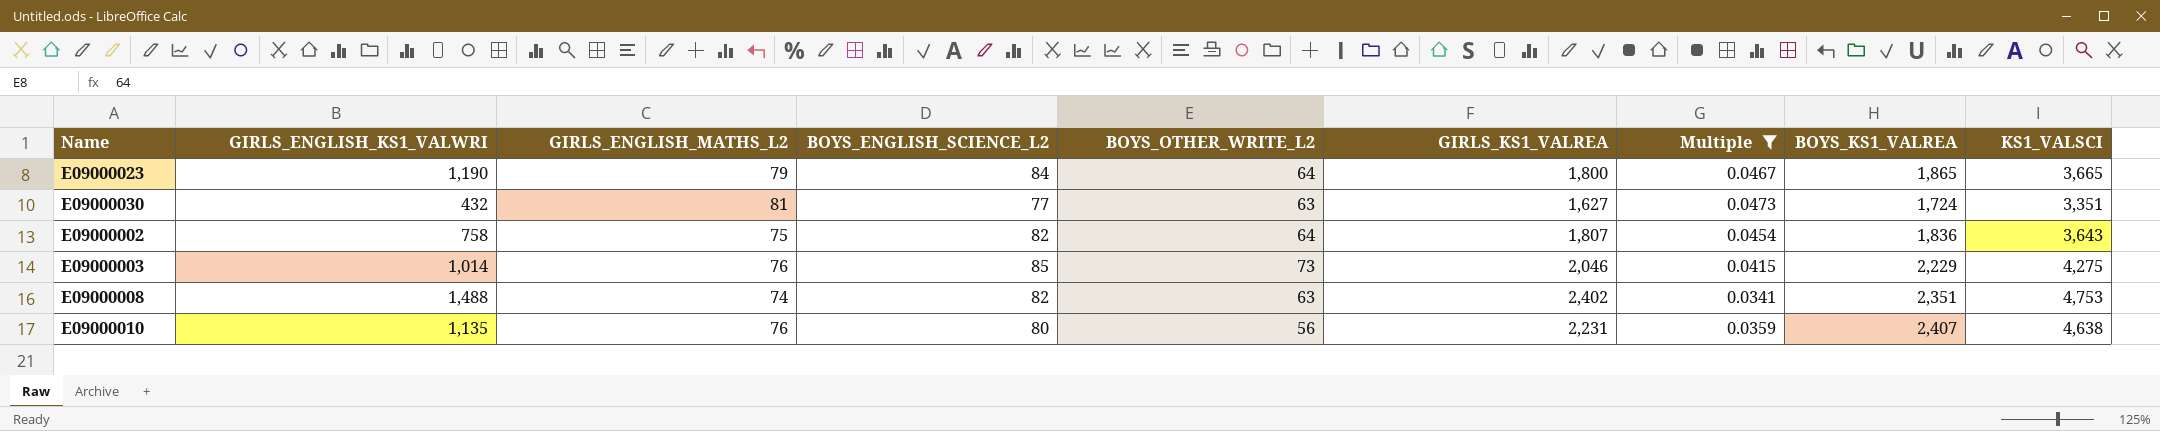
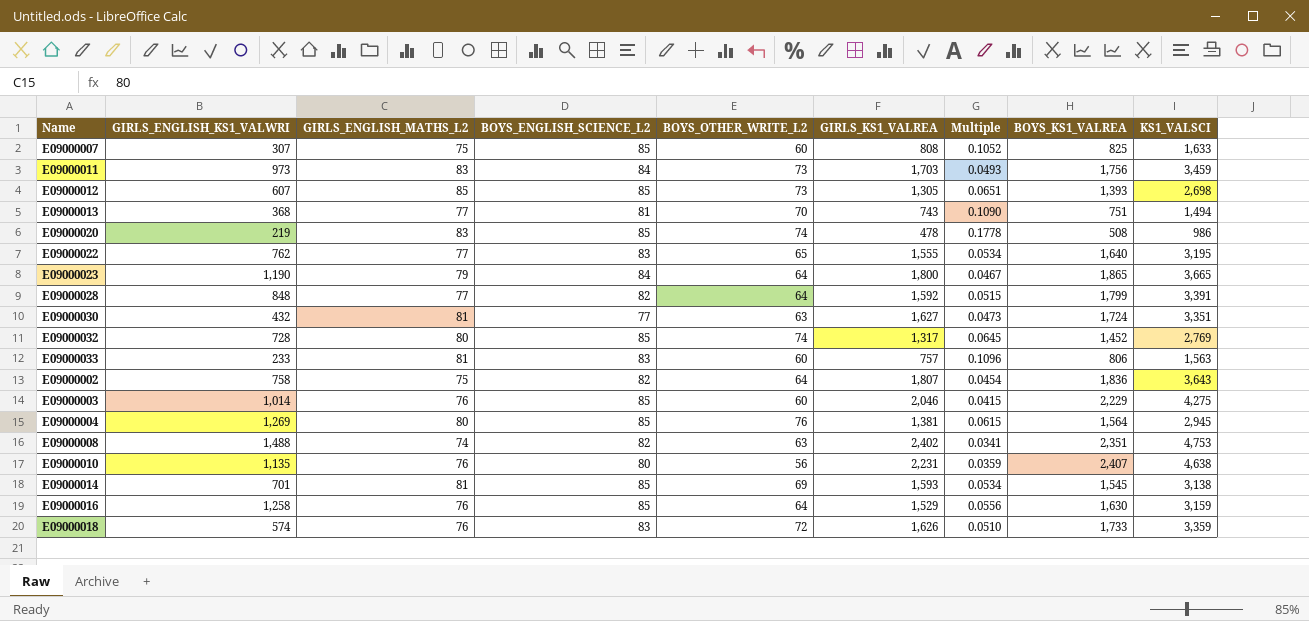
filter: Multiple <= 0.0473 -> none
E09000003 | BOYS_OTHER_WRITE_L2: 73 -> 60

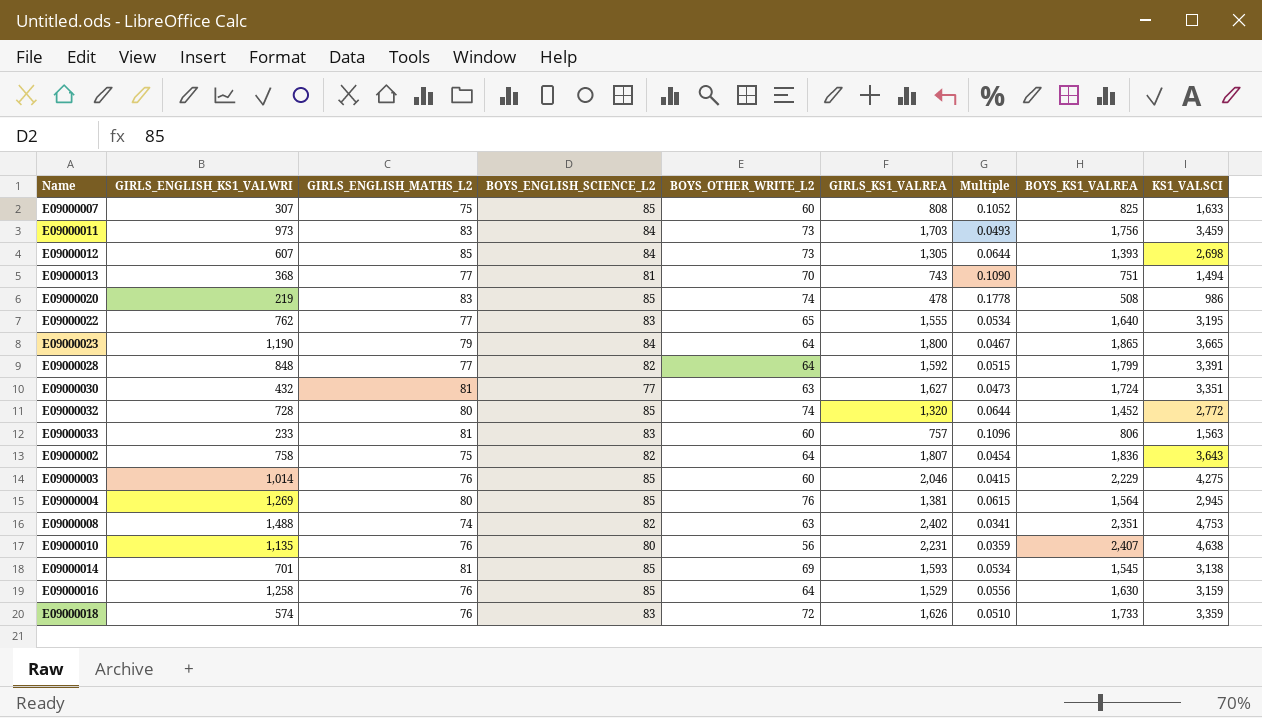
E09000012 | BOYS_ENGLISH_SCIENCE_L2: 85 -> 84
E09000012 | Multiple: 0.0651 -> 0.0644
E09000032 | GIRLS_KS1_VALREA: 1,317 -> 1,320
E09000032 | Multiple: 0.0645 -> 0.0644
E09000032 | KS1_VALSCI: 2,769 -> 2,772

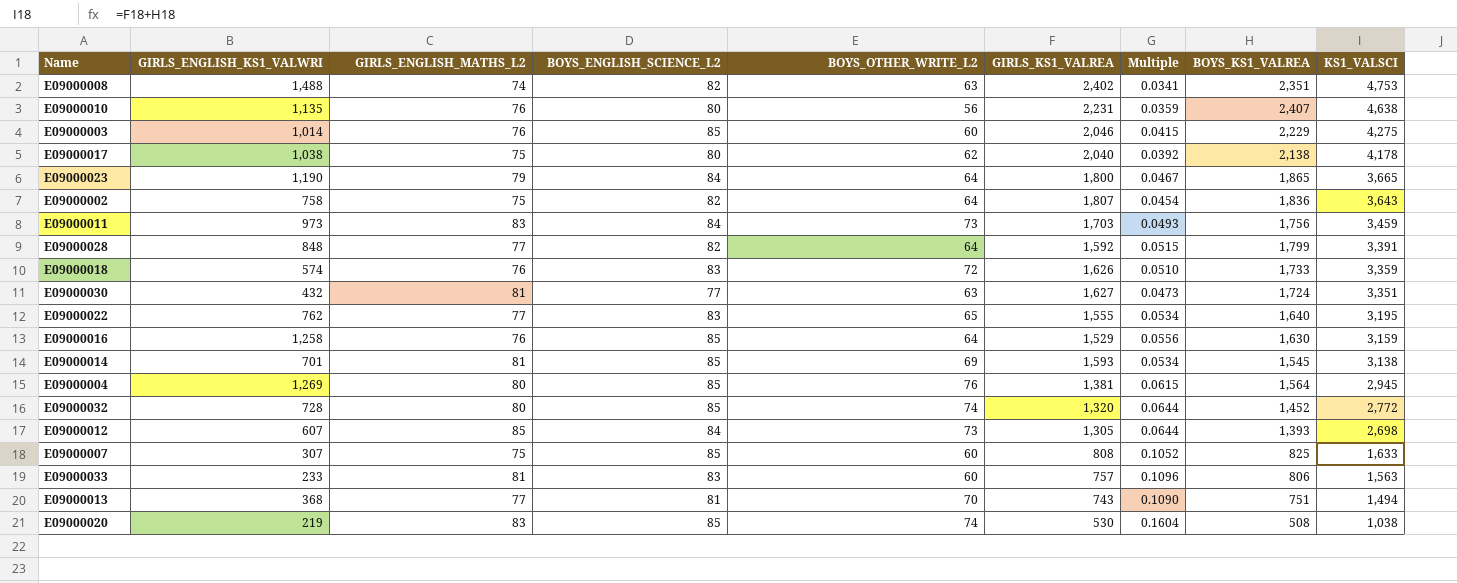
row order: none -> KS1_VALSCI descending
row E09000017: none -> 1,038 | 75 | 80 | 62 | 2,040 | 0.0392 | 2,138 | 4,178
E09000020 | GIRLS_KS1_VALREA: 478 -> 530
E09000020 | Multiple: 0.1778 -> 0.1604
E09000020 | KS1_VALSCI: 986 -> 1,038

